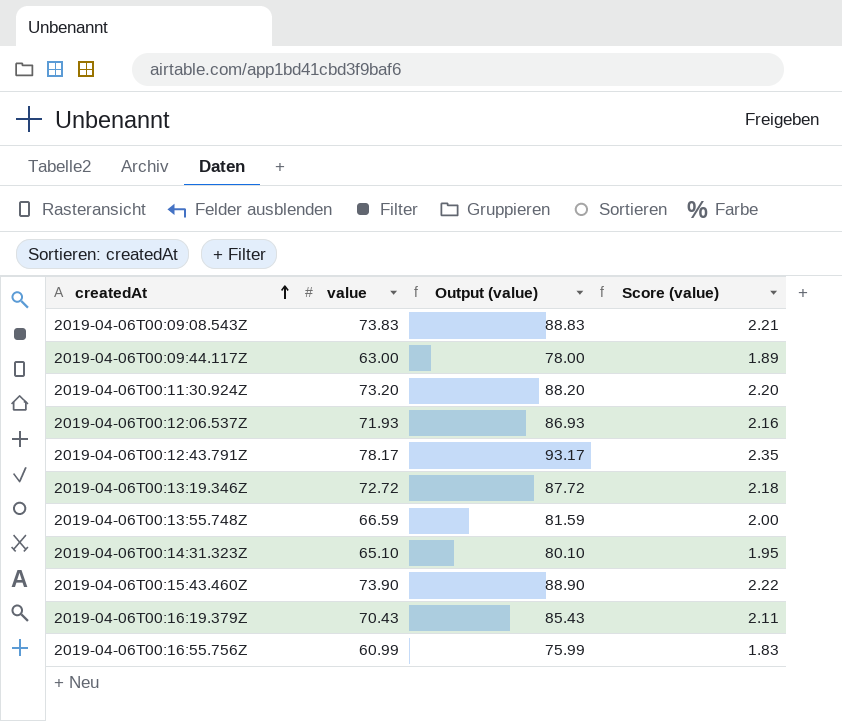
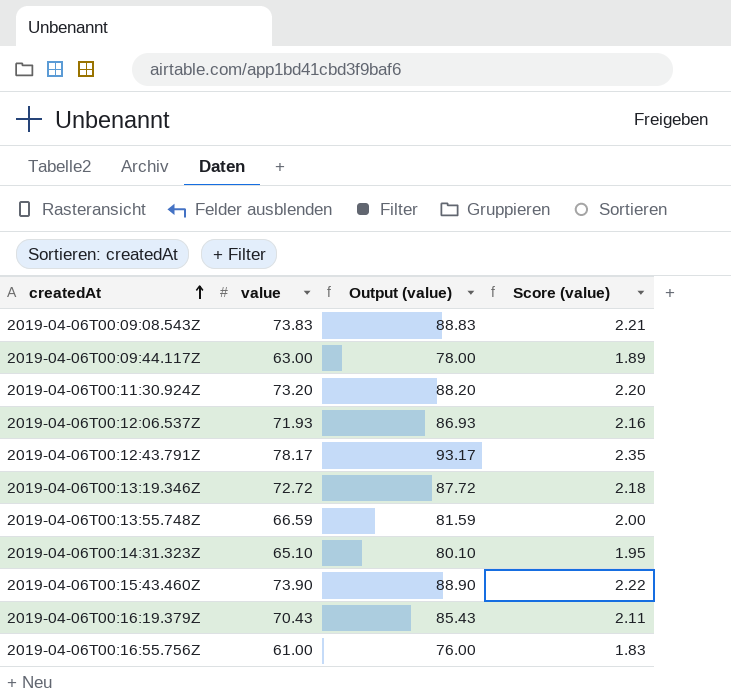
2019-04-06T00:16:55.756Z | value: 60.99 -> 61.00
2019-04-06T00:16:55.756Z | Output (value): 75.99 -> 76.00

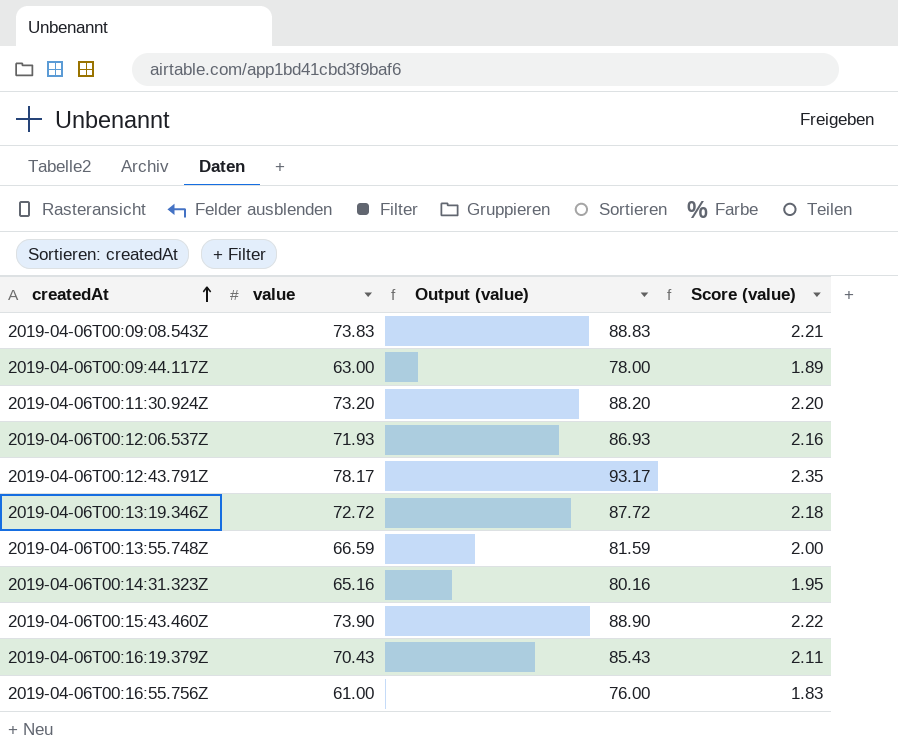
2019-04-06T00:14:31.323Z | value: 65.10 -> 65.16
2019-04-06T00:14:31.323Z | Output (value): 80.10 -> 80.16

